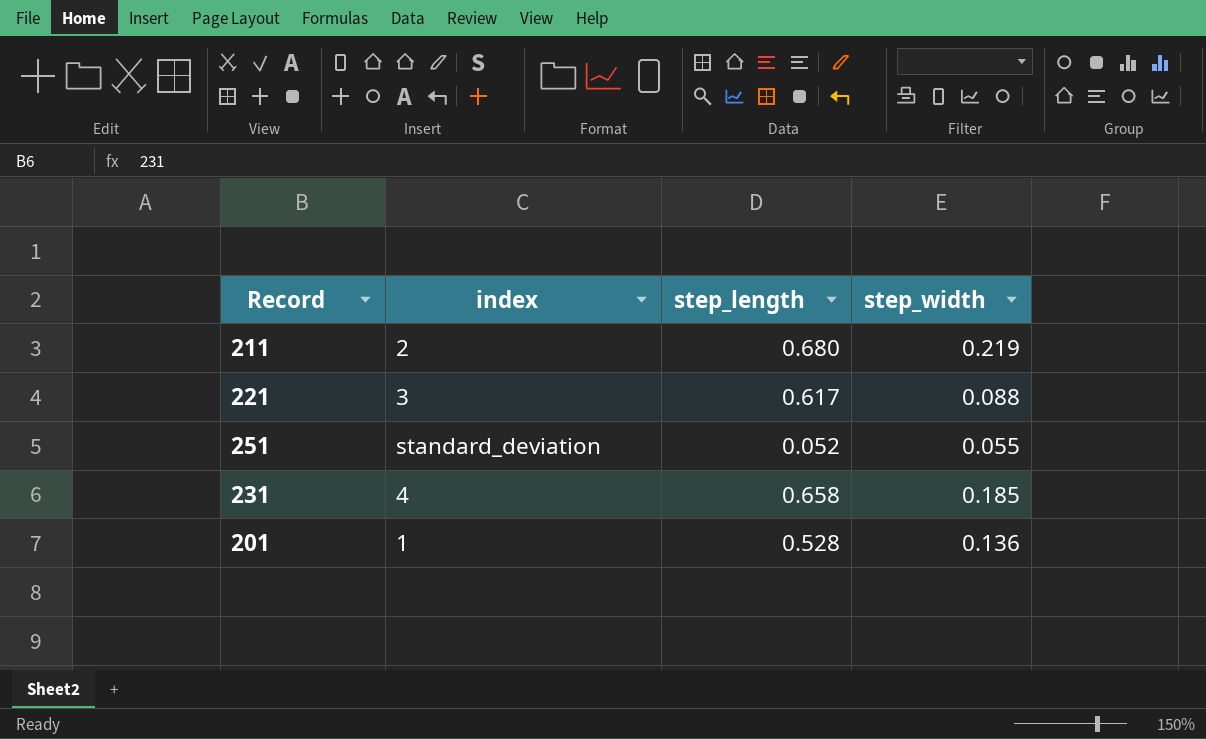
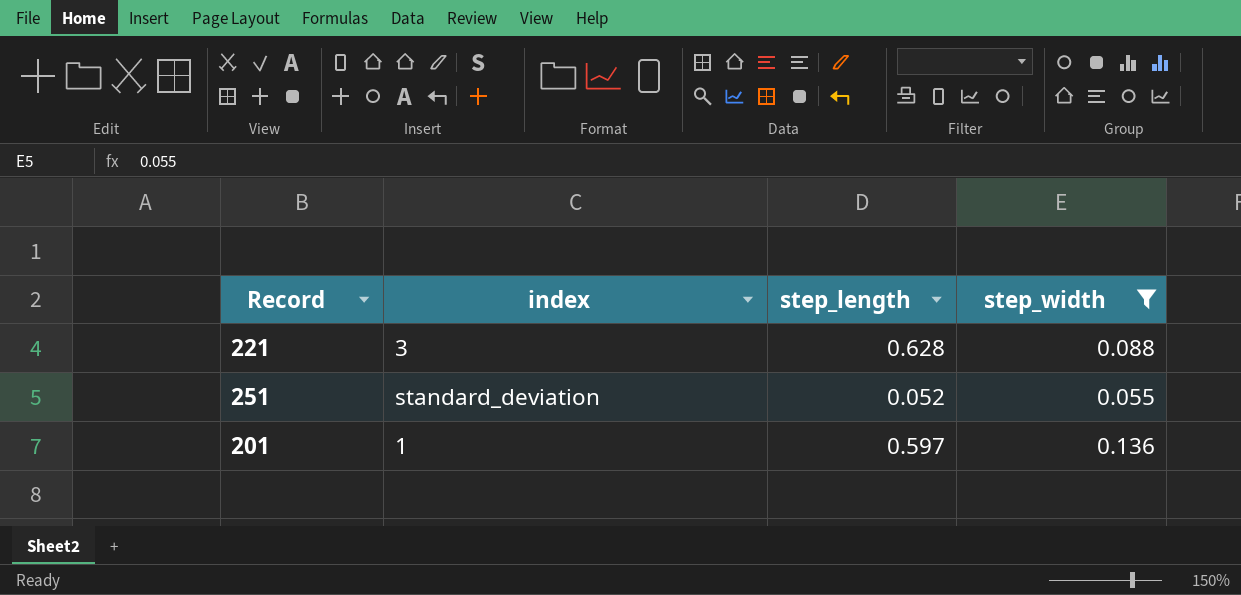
filter: none -> step_width <= 0.136
221 | step_length: 0.617 -> 0.628
201 | step_length: 0.528 -> 0.597

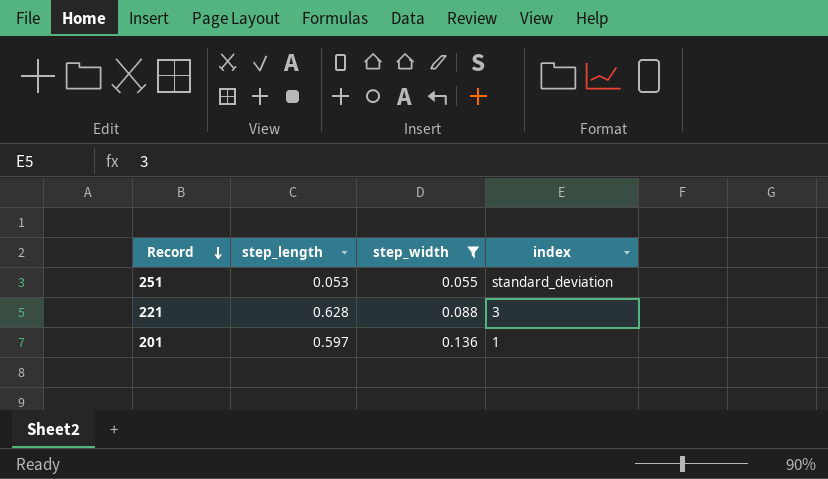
row order: none -> Record descending
column index | position: 2 -> 4
251 | step_length: 0.052 -> 0.053

